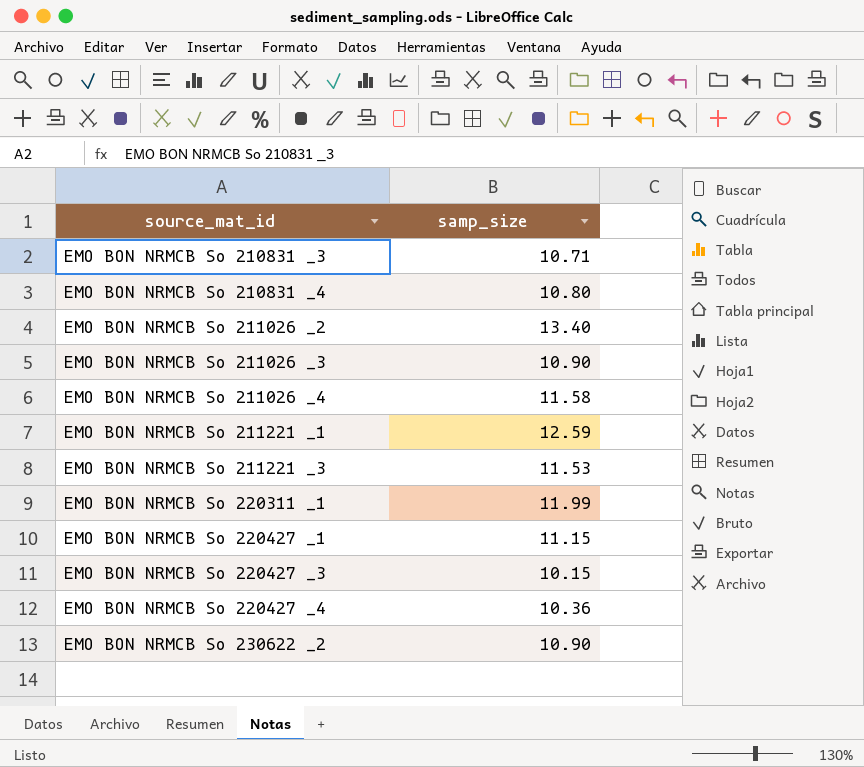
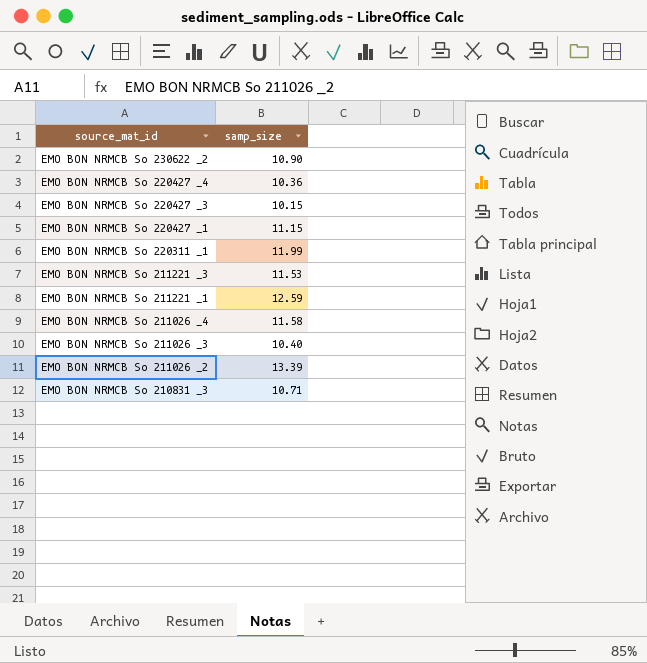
row order: source_mat_id ascending -> source_mat_id descending
row EMO BON NRMCB So 210831 _4: 10.80 -> none
EMO BON NRMCB So 211026 _3 | samp_size: 10.90 -> 10.40
EMO BON NRMCB So 211026 _2 | samp_size: 13.40 -> 13.39

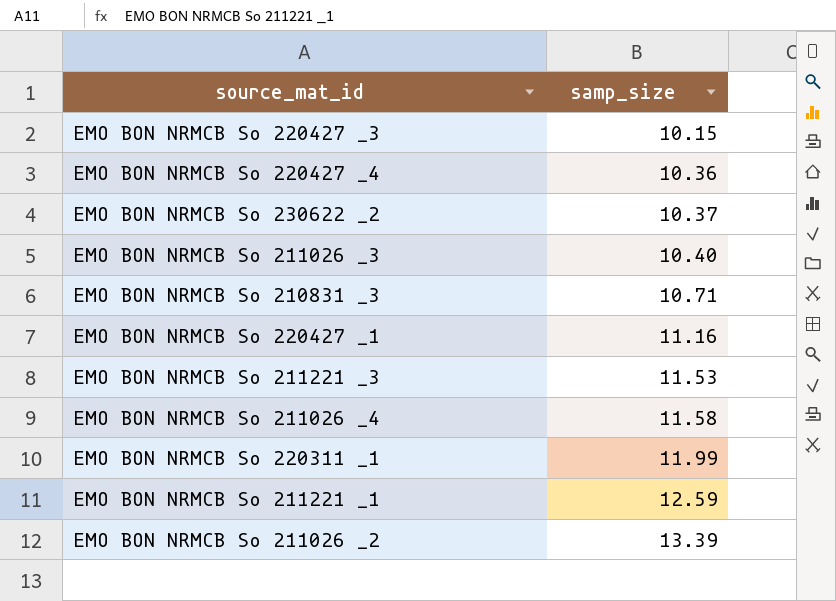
row order: source_mat_id descending -> samp_size ascending
EMO BON NRMCB So 230622 _2 | samp_size: 10.90 -> 10.37
EMO BON NRMCB So 220427 _1 | samp_size: 11.15 -> 11.16

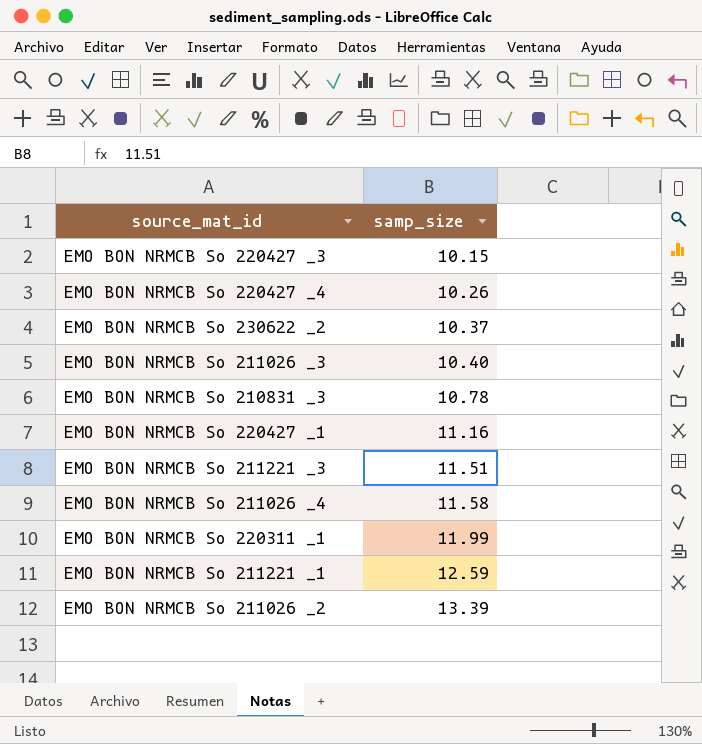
EMO BON NRMCB So 220427 _4 | samp_size: 10.36 -> 10.26
EMO BON NRMCB So 210831 _3 | samp_size: 10.71 -> 10.78
EMO BON NRMCB So 211221 _3 | samp_size: 11.53 -> 11.51

